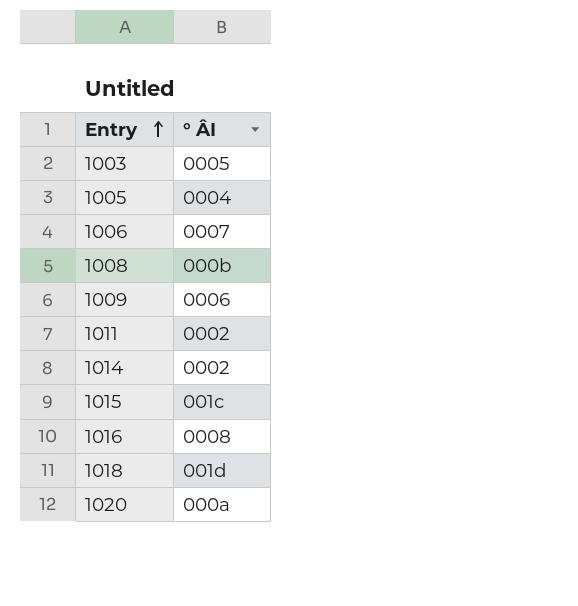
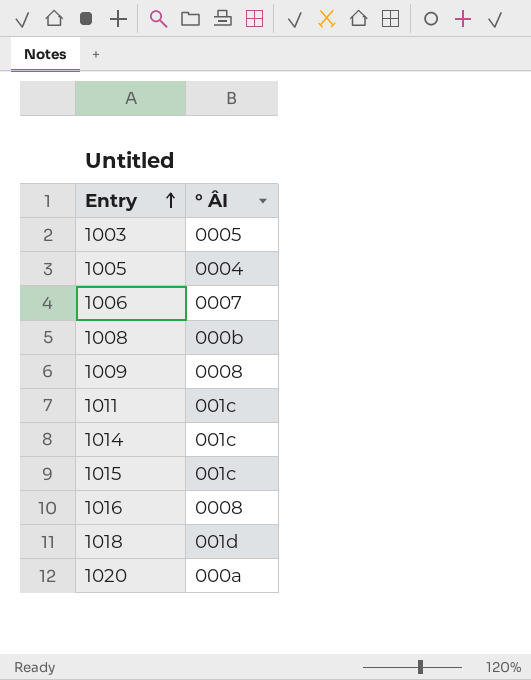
1009 | ° ÂI: 0006 -> 0008
1011 | ° ÂI: 0002 -> 001c
1014 | ° ÂI: 0002 -> 001c

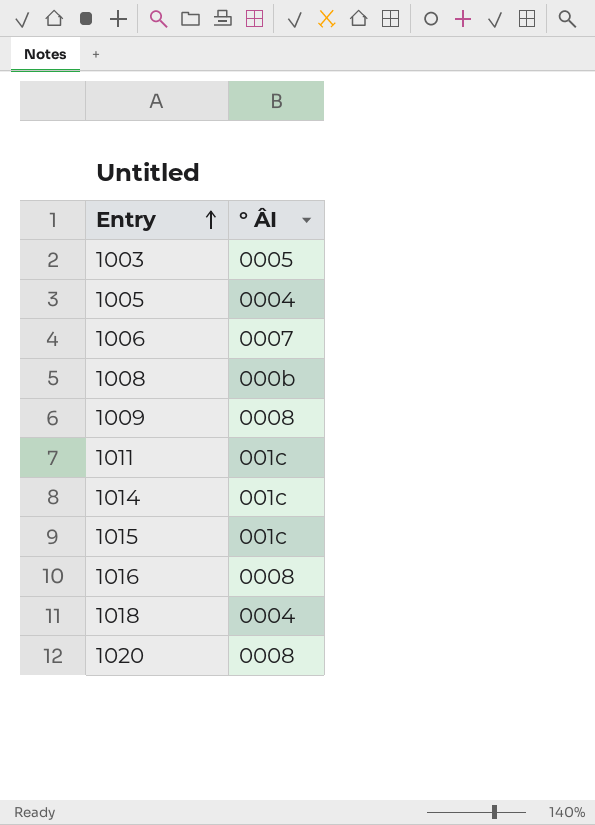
1018 | ° ÂI: 001d -> 0004
1020 | ° ÂI: 000a -> 0008

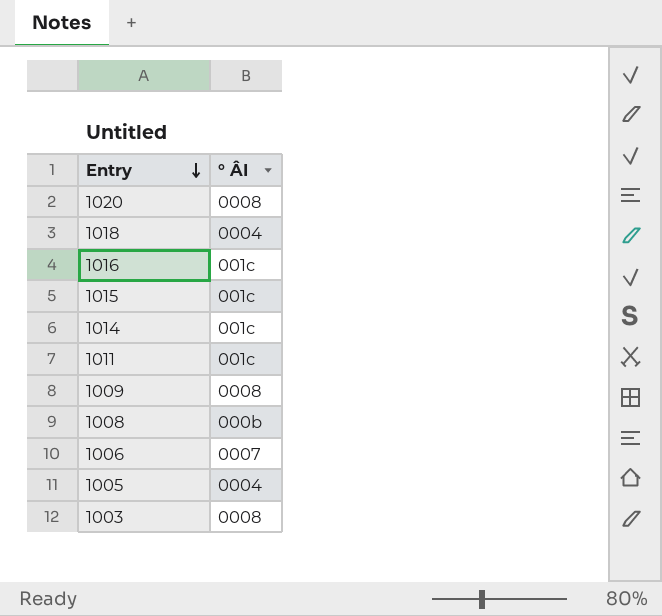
row order: Entry ascending -> Entry descending
1016 | ° ÂI: 0008 -> 001c
1003 | ° ÂI: 0005 -> 0008

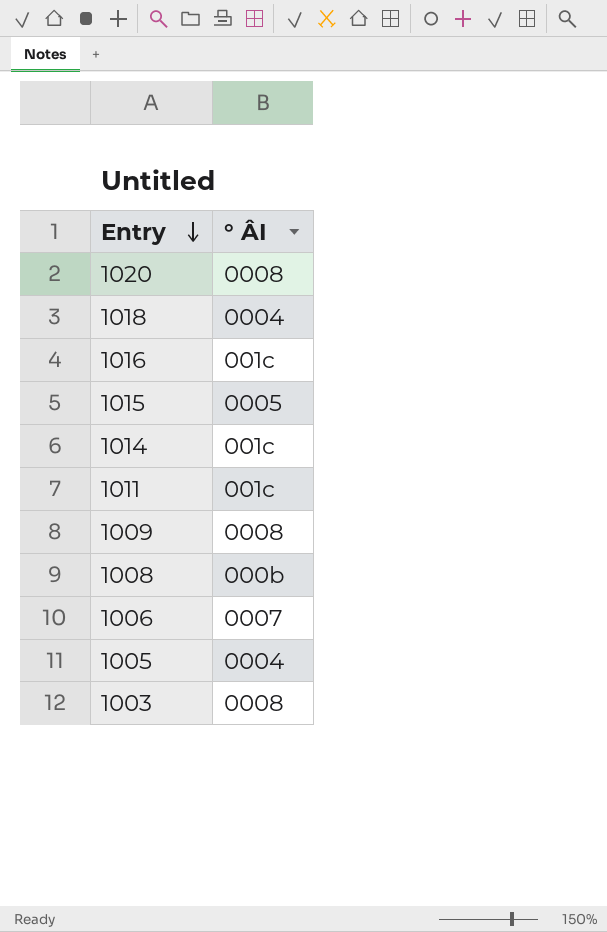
1015 | ° ÂI: 001c -> 0005

